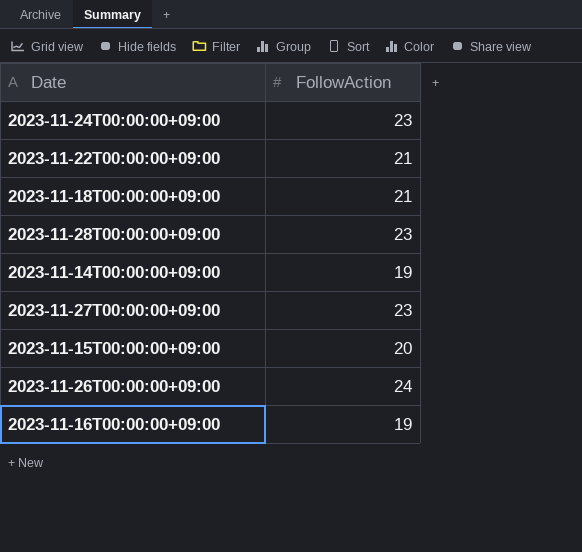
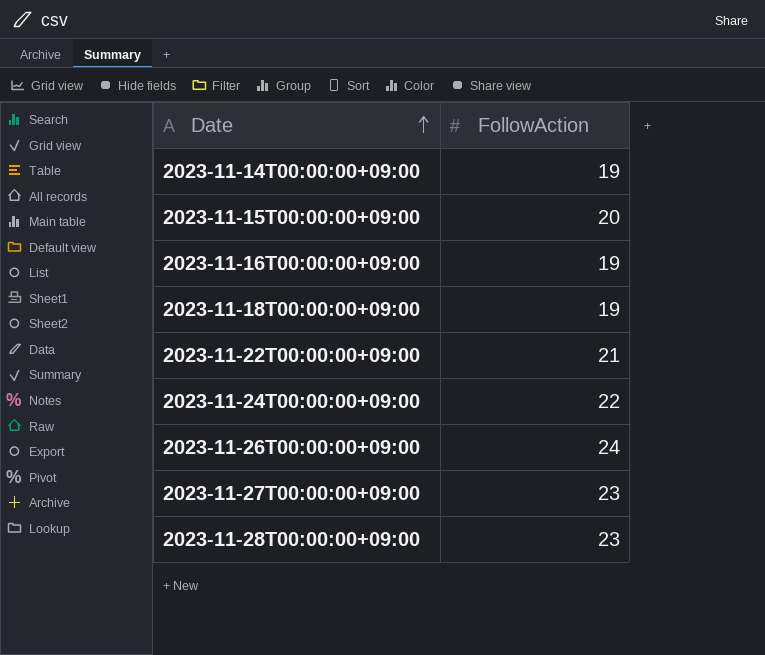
row order: none -> Date ascending
2023-11-18T00:00:00+09:00 | FollowAction: 21 -> 19
2023-11-24T00:00:00+09:00 | FollowAction: 23 -> 22

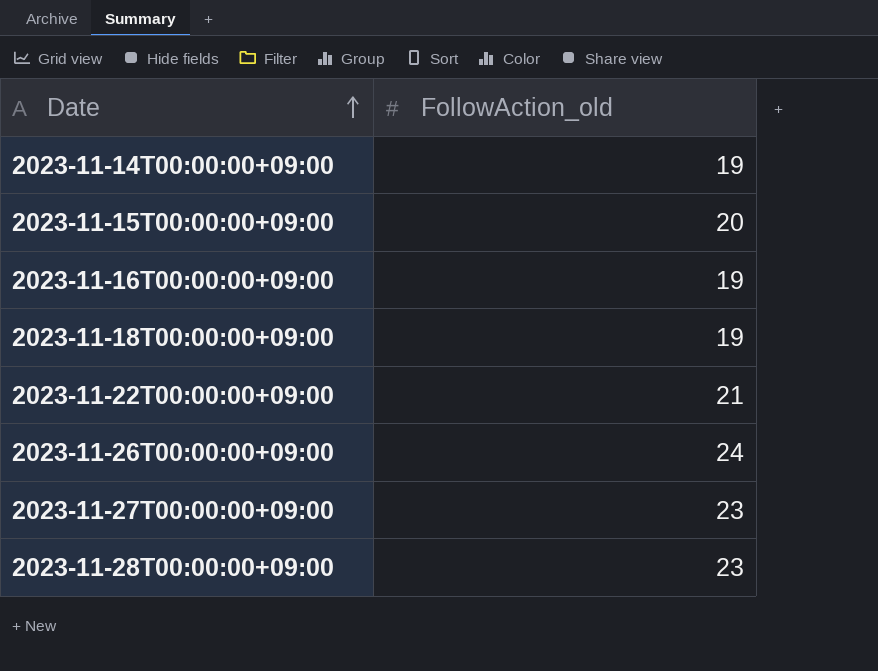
column name: FollowAction -> FollowAction_old
row 2023-11-24T00:00:00+09:00: 22 -> none

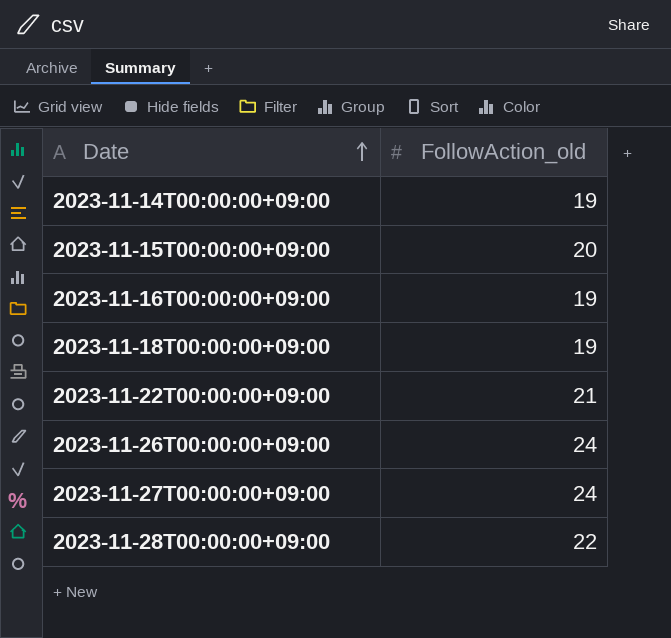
2023-11-27T00:00:00+09:00 | FollowAction_old: 23 -> 24
2023-11-28T00:00:00+09:00 | FollowAction_old: 23 -> 22

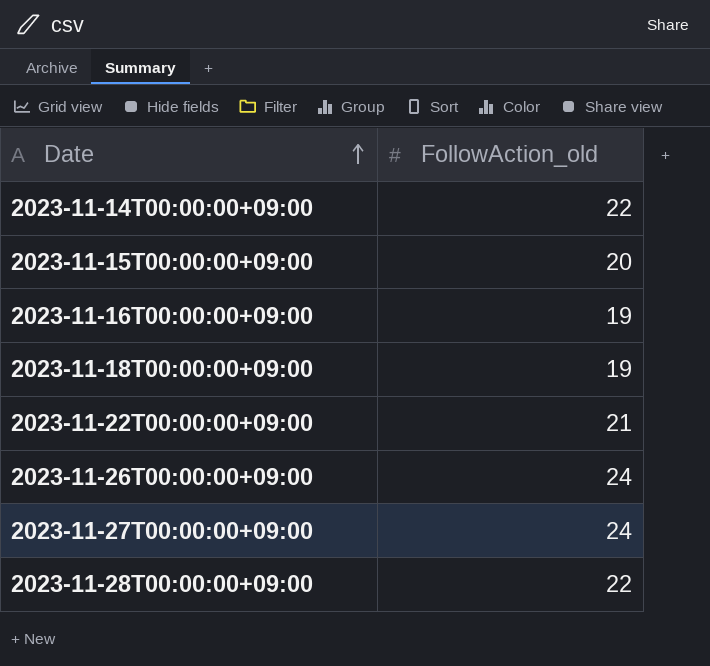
2023-11-14T00:00:00+09:00 | FollowAction_old: 19 -> 22

